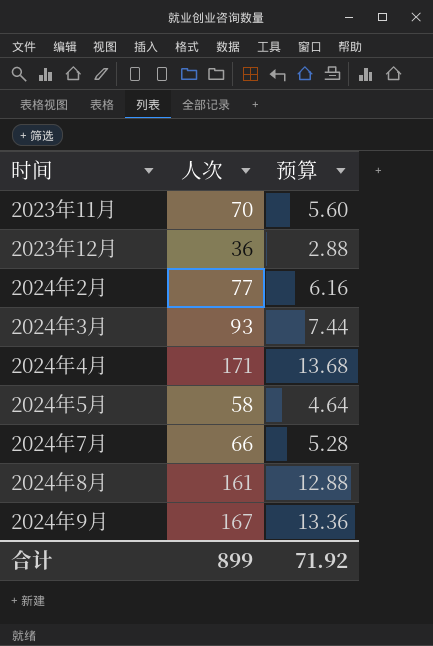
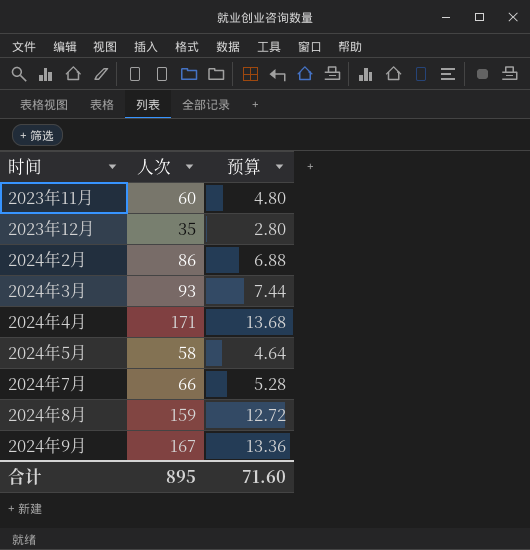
2023年11月 | 人次: 70 -> 60
2023年11月 | 预算: 5.60 -> 4.80
2023年12月 | 人次: 36 -> 35
2023年12月 | 预算: 2.88 -> 2.80
2024年2月 | 人次: 77 -> 86
2024年2月 | 预算: 6.16 -> 6.88
2024年8月 | 人次: 161 -> 159
2024年8月 | 预算: 12.88 -> 12.72
合计 | 人次: 899 -> 895
合计 | 预算: 71.92 -> 71.60

